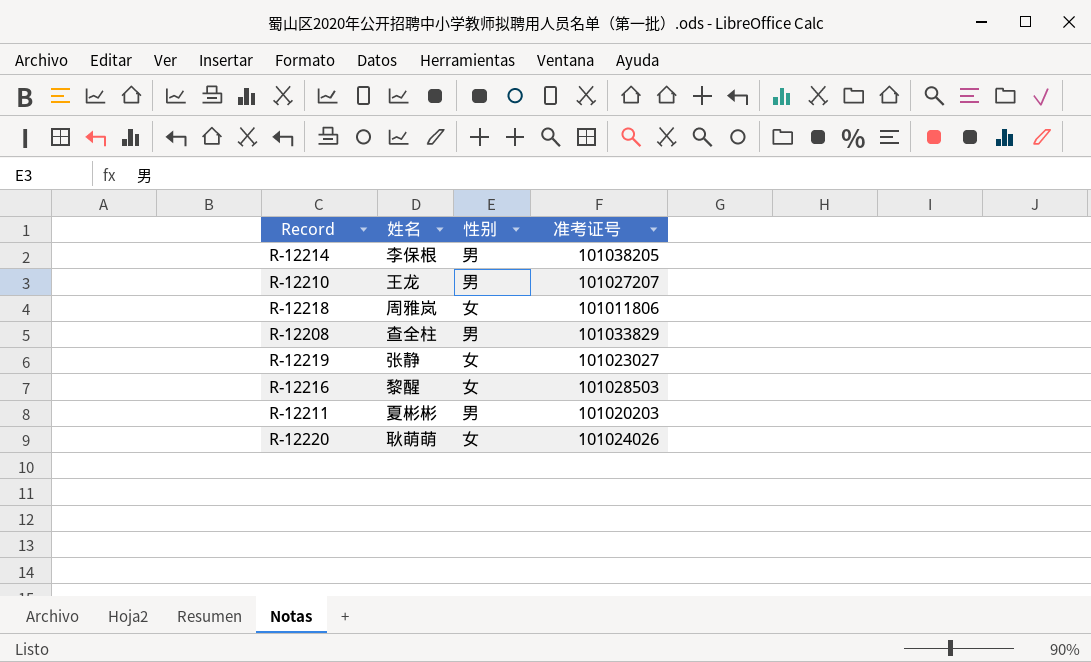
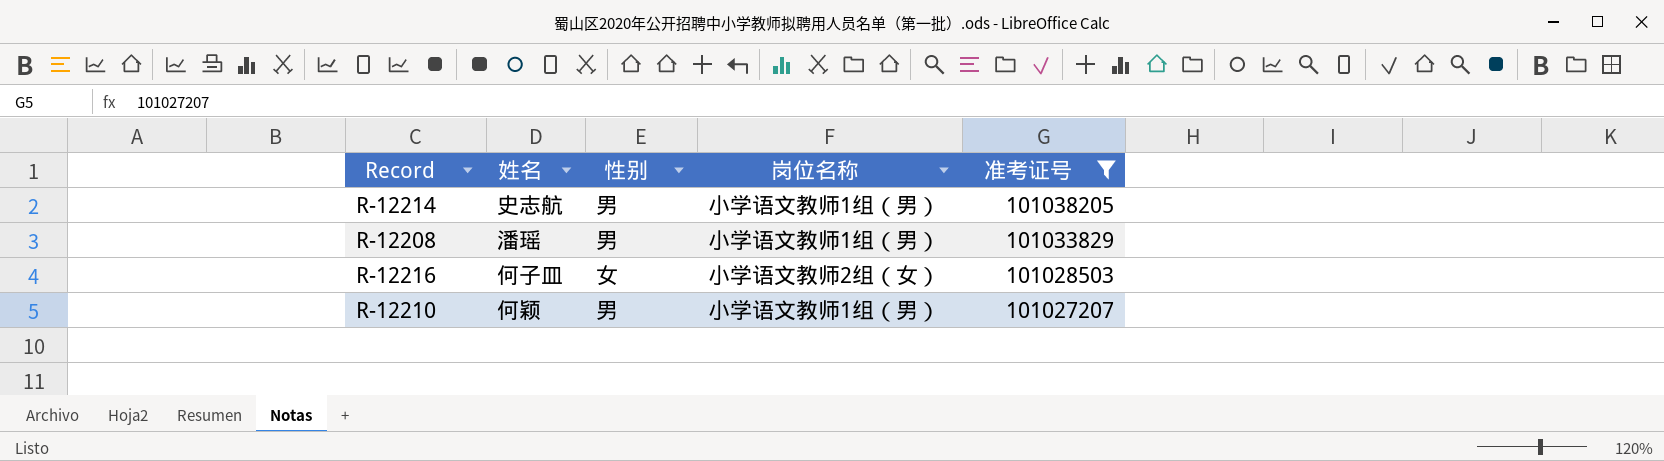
filter: none -> 准考证号 >= 101027207
row order: none -> 准考证号 descending
column 岗位名称 | position: none -> 4
R-12214 | 姓名: 李保根 -> 史志航
R-12208 | 姓名: 查全柱 -> 潘瑶
R-12216 | 姓名: 黎醒 -> 何子皿
R-12210 | 姓名: 王龙 -> 何颖

